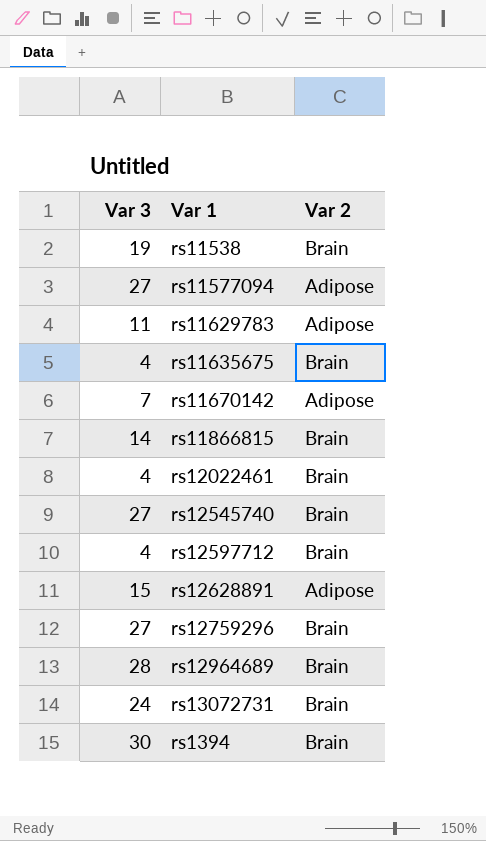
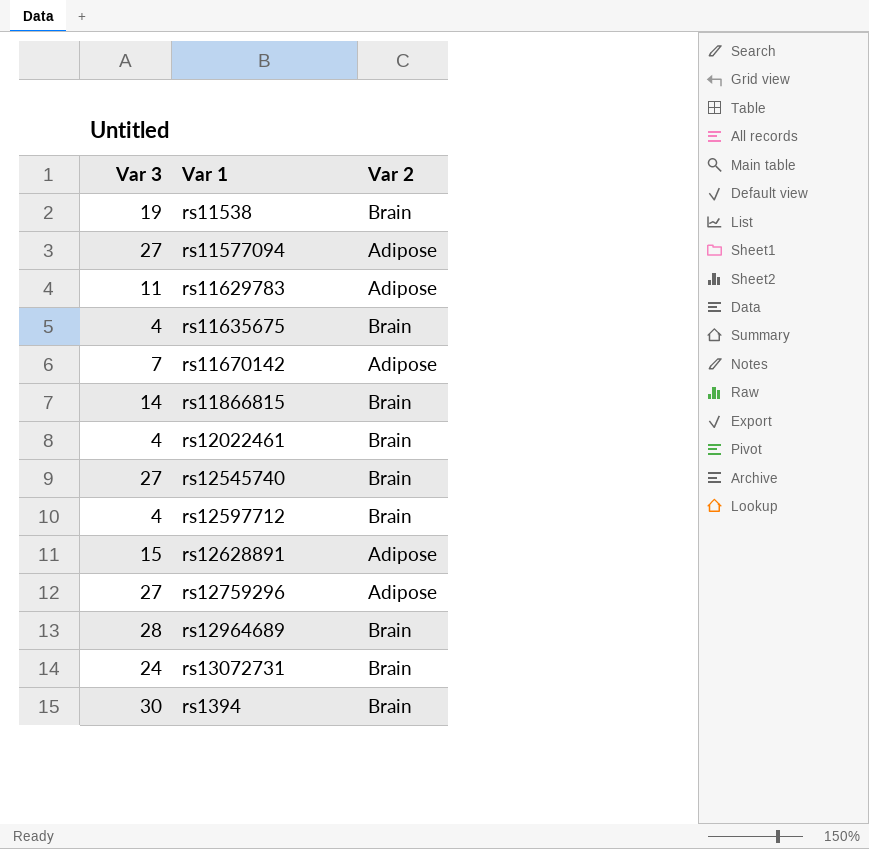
rs12759296 | Var 2: Brain -> Adipose

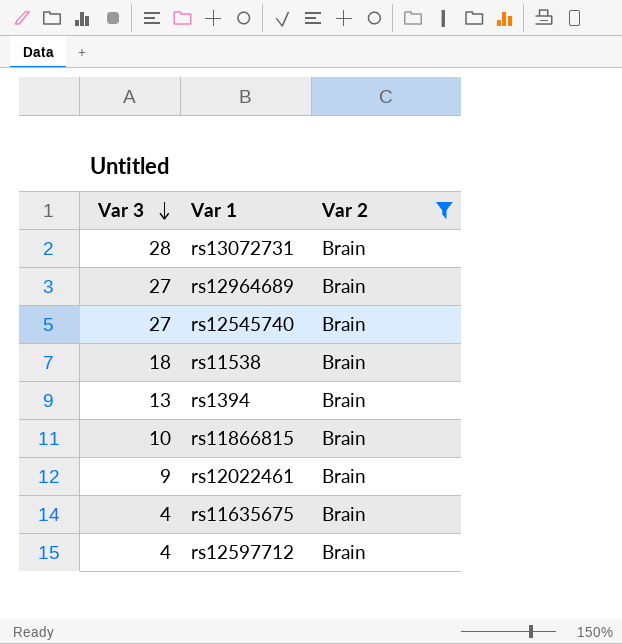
filter: none -> Var 2 = Brain
row order: none -> Var 3 descending
rs13072731 | Var 3: 24 -> 28
rs12964689 | Var 3: 28 -> 27
rs11538 | Var 3: 19 -> 18
rs1394 | Var 3: 30 -> 13
rs11866815 | Var 3: 14 -> 10
rs12022461 | Var 3: 4 -> 9

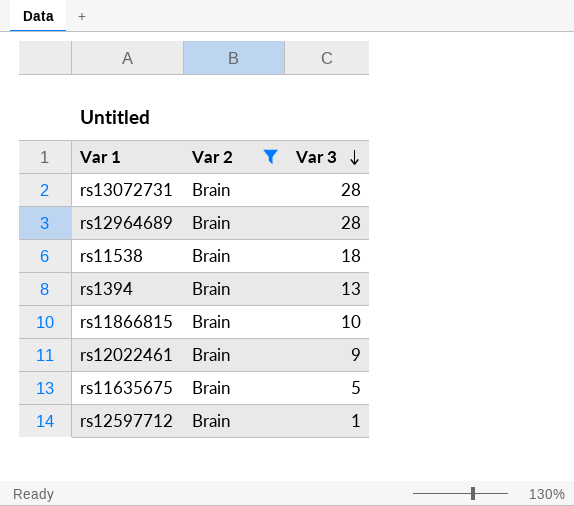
column Var 3 | position: 1 -> 3
row rs12545740: 27 | Brain -> none
rs12964689 | Var 3: 27 -> 28
rs11635675 | Var 3: 4 -> 5
rs12597712 | Var 3: 4 -> 1

